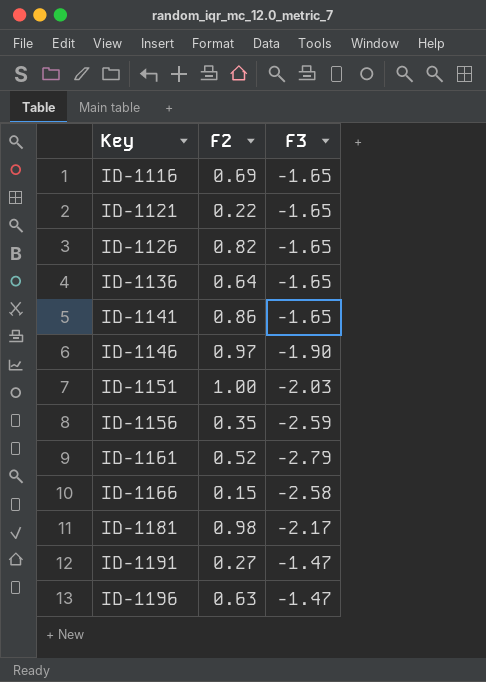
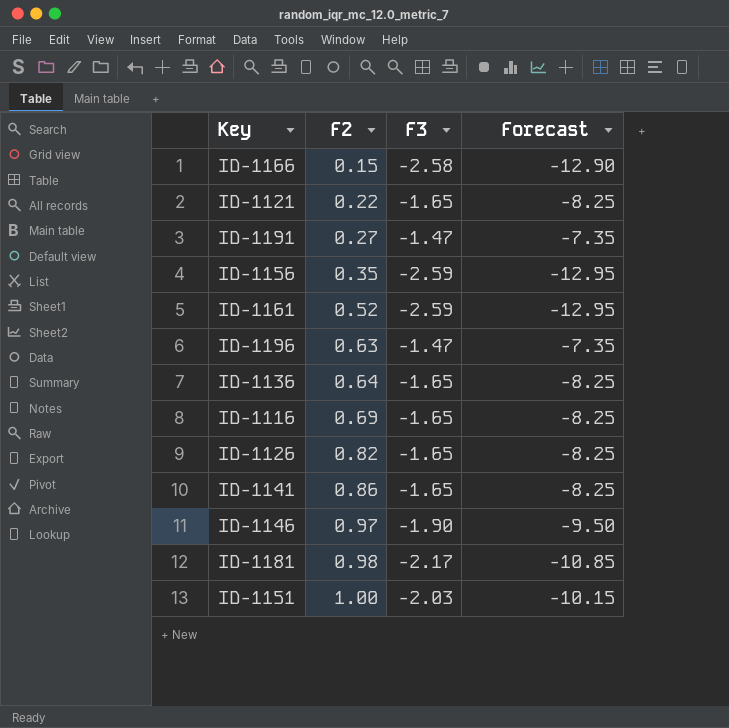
row order: Key ascending -> F2 ascending
column Forecast | formula: none -> [F3] * 5
ID-1161 | F3: -2.79 -> -2.59

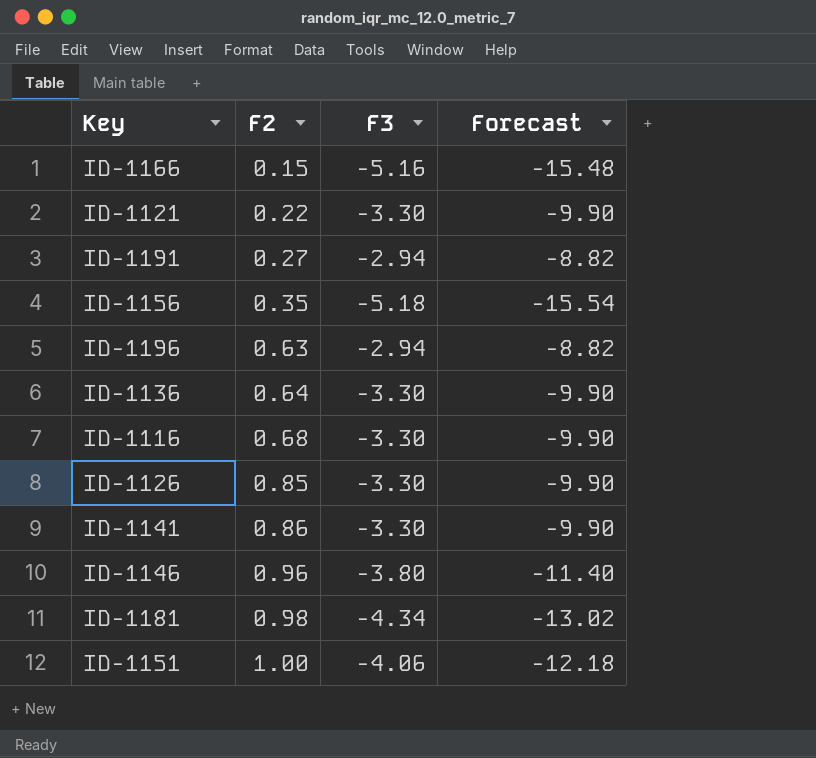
column Forecast | formula: [F3] * 5 -> [F3] * 3
row ID-1161: 0.52 | -2.59 | -12.95 -> none
ID-1166 | F3: -2.58 -> -5.16
ID-1121 | F3: -1.65 -> -3.30
ID-1191 | F3: -1.47 -> -2.94
ID-1156 | F3: -2.59 -> -5.18
ID-1196 | F3: -1.47 -> -2.94
ID-1136 | F3: -1.65 -> -3.30
ID-1116 | F2: 0.69 -> 0.68
ID-1116 | F3: -1.65 -> -3.30
ID-1126 | F2: 0.82 -> 0.85
ID-1126 | F3: -1.65 -> -3.30
ID-1141 | F3: -1.65 -> -3.30
ID-1146 | F2: 0.97 -> 0.96
ID-1146 | F3: -1.90 -> -3.80
ID-1181 | F3: -2.17 -> -4.34
ID-1151 | F3: -2.03 -> -4.06

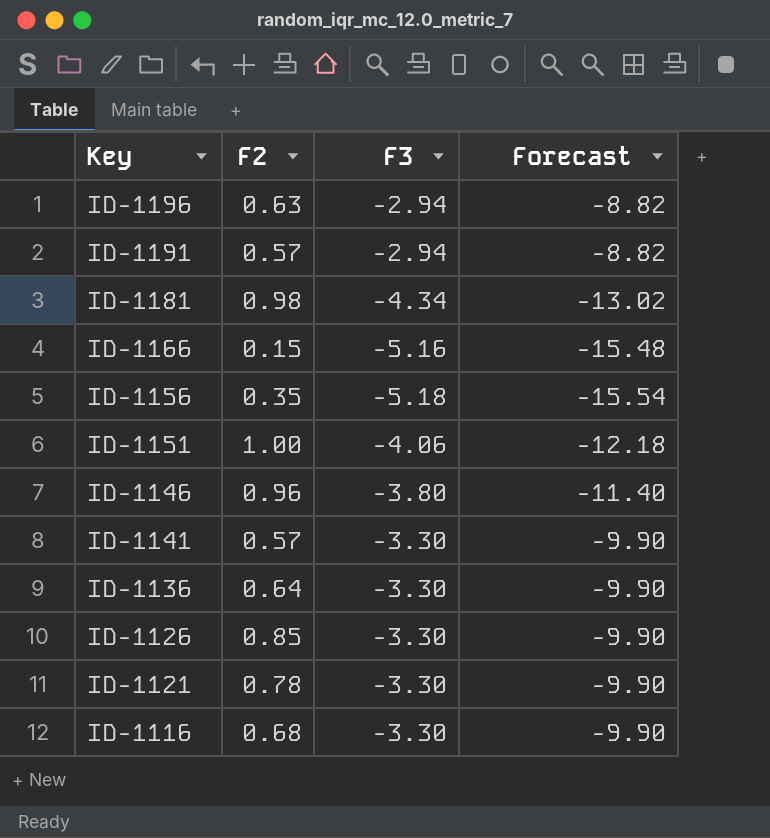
row order: F2 ascending -> Key descending
ID-1191 | F2: 0.27 -> 0.57
ID-1141 | F2: 0.86 -> 0.57
ID-1121 | F2: 0.22 -> 0.78

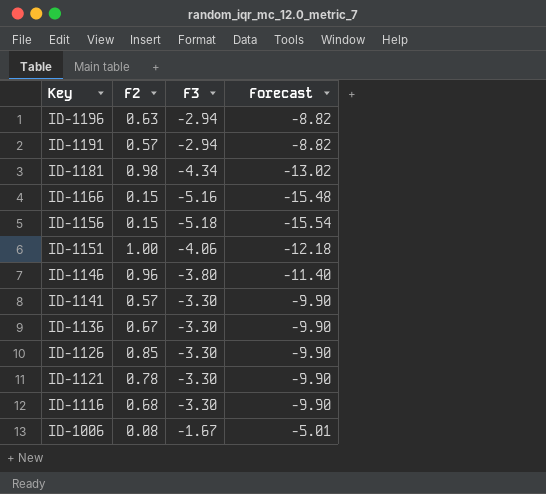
ID-1156 | F2: 0.35 -> 0.15
ID-1136 | F2: 0.64 -> 0.67
row ID-1006: none -> 0.08 | -1.67 | -5.01

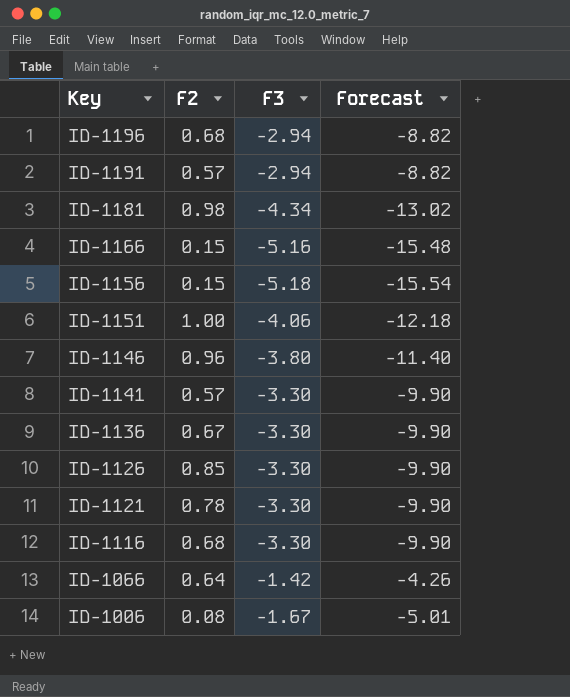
ID-1196 | F2: 0.63 -> 0.68
row ID-1066: none -> 0.64 | -1.42 | -4.26

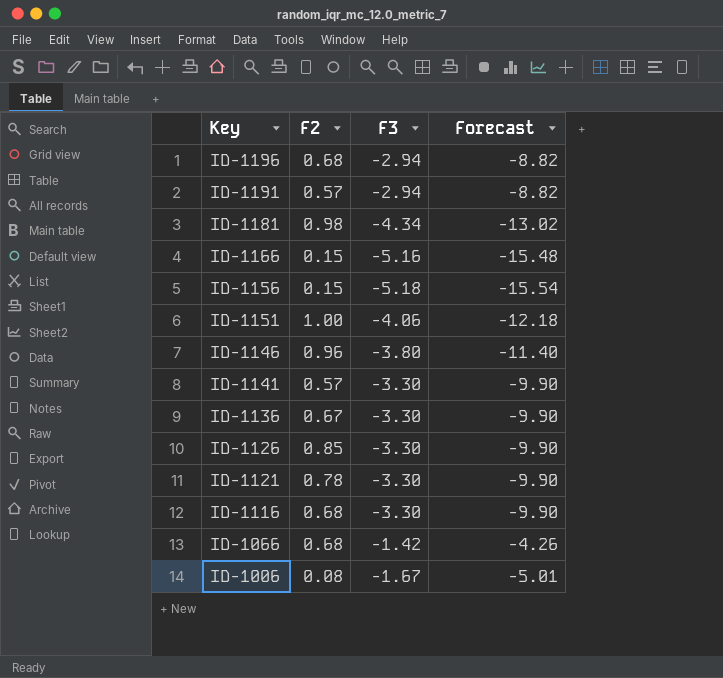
ID-1066 | F2: 0.64 -> 0.68

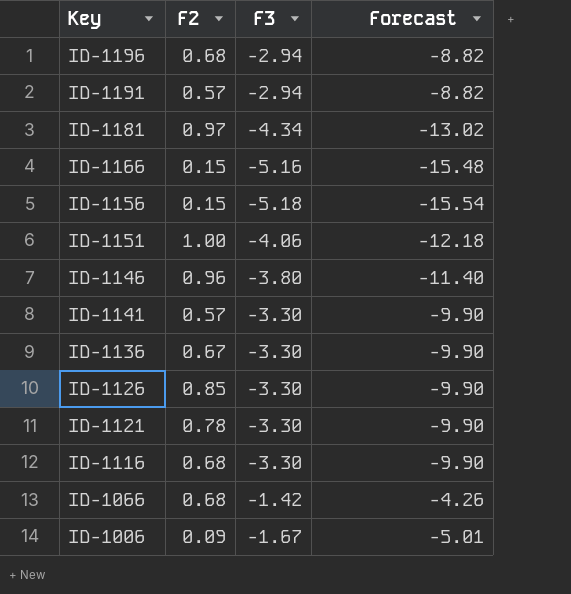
ID-1181 | F2: 0.98 -> 0.97
ID-1006 | F2: 0.08 -> 0.09

